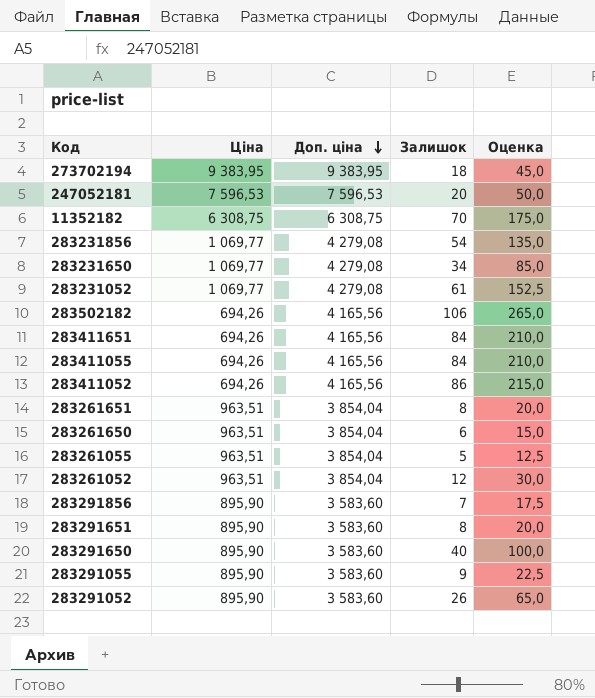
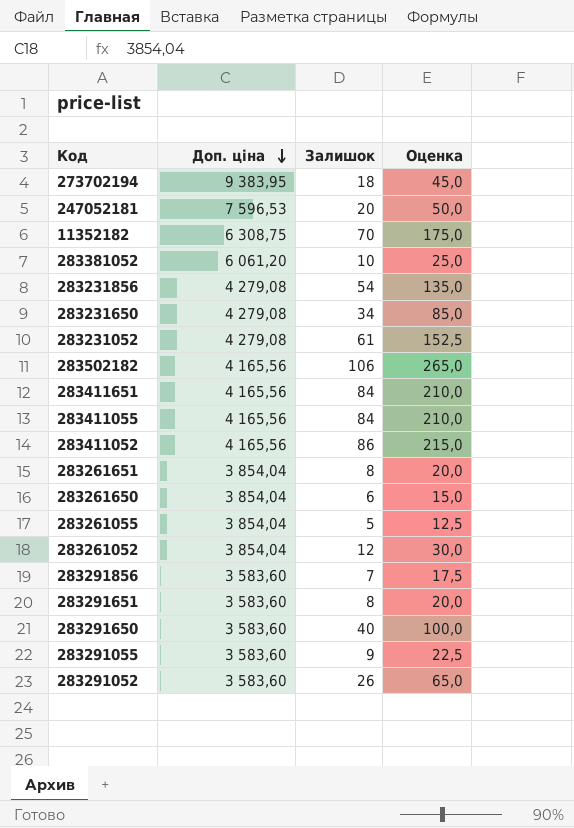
column Ціна | position: 2 -> none
row 283381052: none -> 6 061,20 | 10 | 25,0

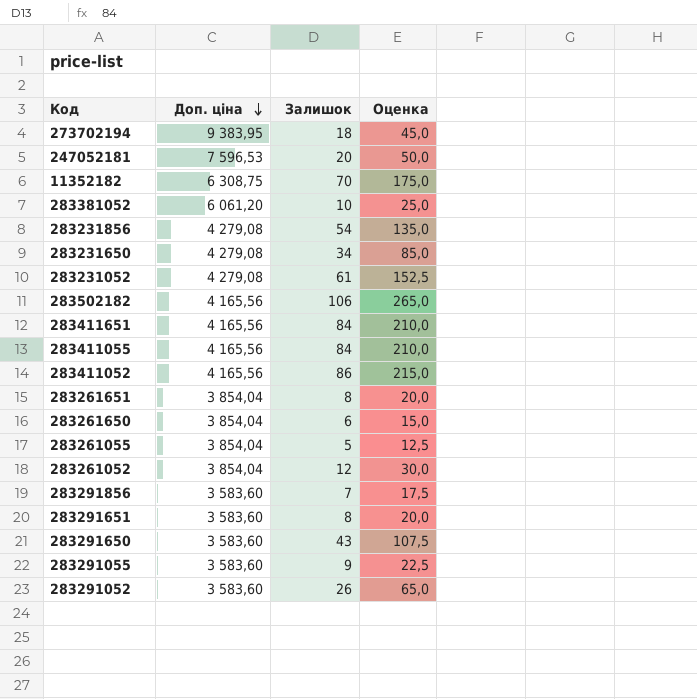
283291650 | Залишок: 40 -> 43
283291650 | Оценка: 100,0 -> 107,5

